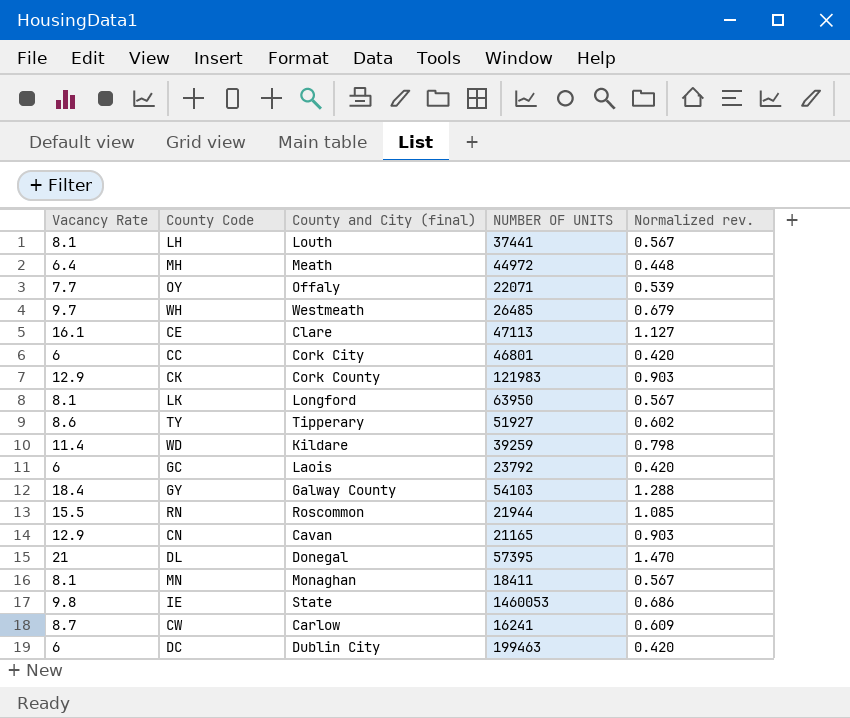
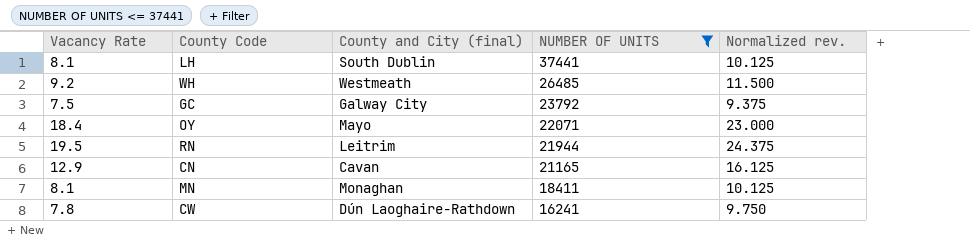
filter: none -> NUMBER OF UNITS <= 37441
row order: none -> NUMBER OF UNITS descending
column Normalized rev. | formula: [Vacancy Rate] * 0.07 -> [Vacancy Rate] * 1.25
LH | County and City (final): Louth -> South Dublin
WH | Vacancy Rate: 9.7 -> 9.2
GC | Vacancy Rate: 6 -> 7.5
GC | County and City (final): Laois -> Galway City
OY | Vacancy Rate: 7.7 -> 18.4
OY | County and City (final): Offaly -> Mayo
RN | Vacancy Rate: 15.5 -> 19.5
RN | County and City (final): Roscommon -> Leitrim
CW | Vacancy Rate: 8.7 -> 7.8
CW | County and City (final): Carlow -> Dún Laoghaire-Rathdown

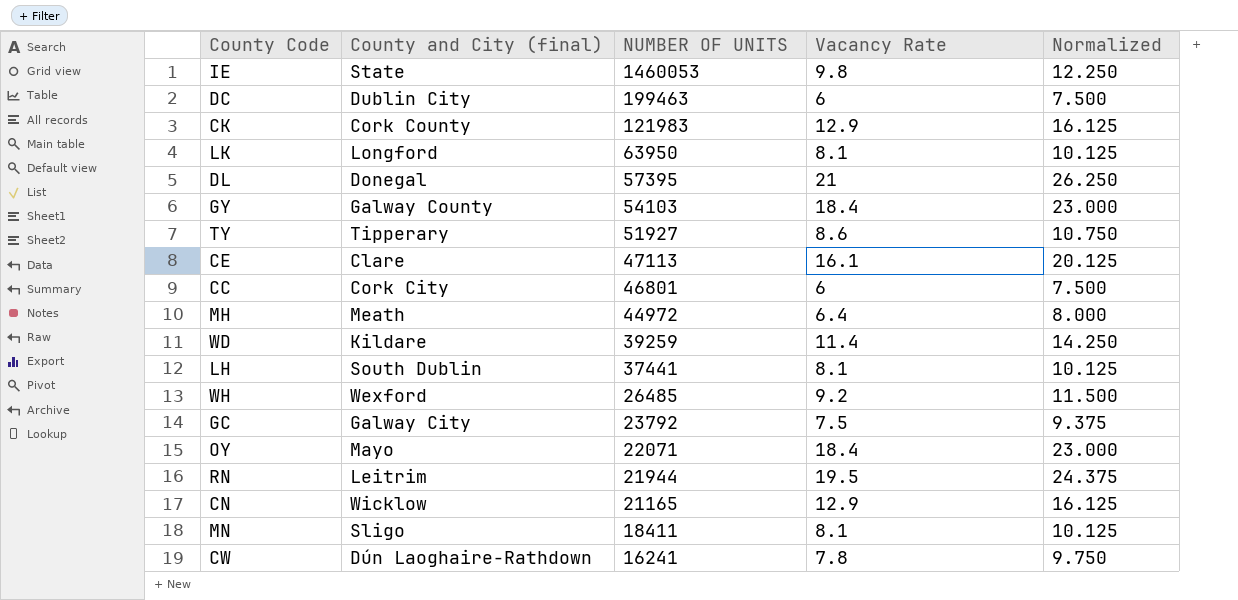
filter: NUMBER OF UNITS <= 37441 -> none
column Vacancy Rate | position: 1 -> 4
column name: Normalized rev. -> Normalized
WH | County and City (final): Westmeath -> Wexford
CN | County and City (final): Cavan -> Wicklow
MN | County and City (final): Monaghan -> Sligo

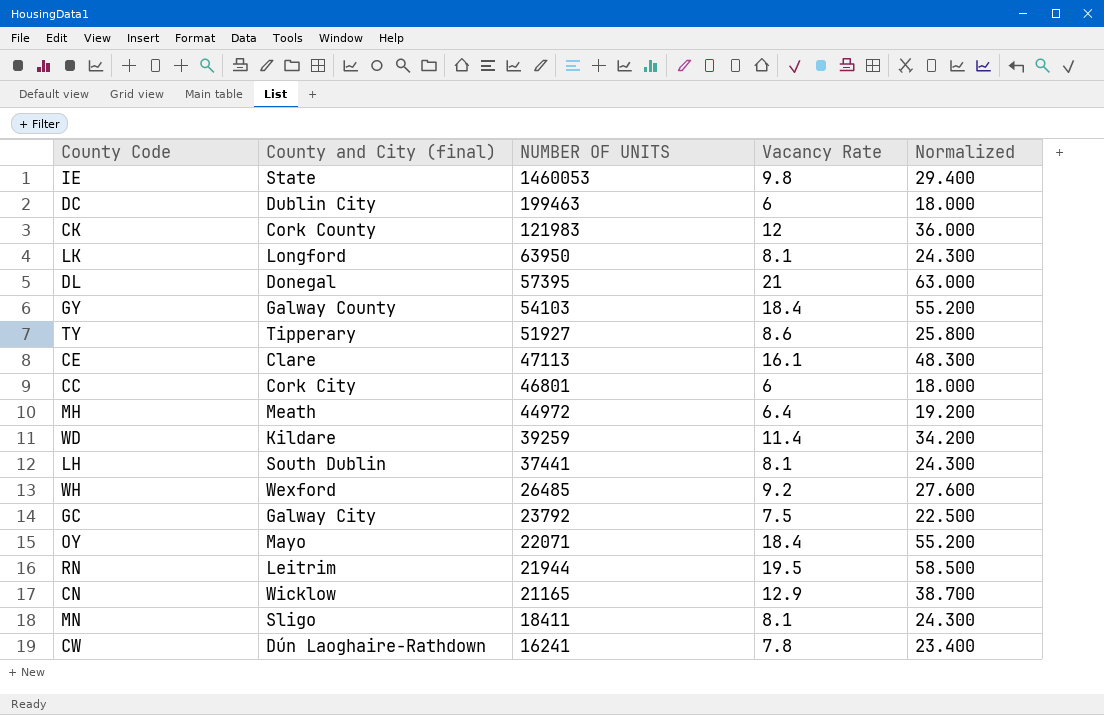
column Normalized | formula: [Vacancy Rate] * 1.25 -> [Vacancy Rate] * 3
CK | Vacancy Rate: 12.9 -> 12

